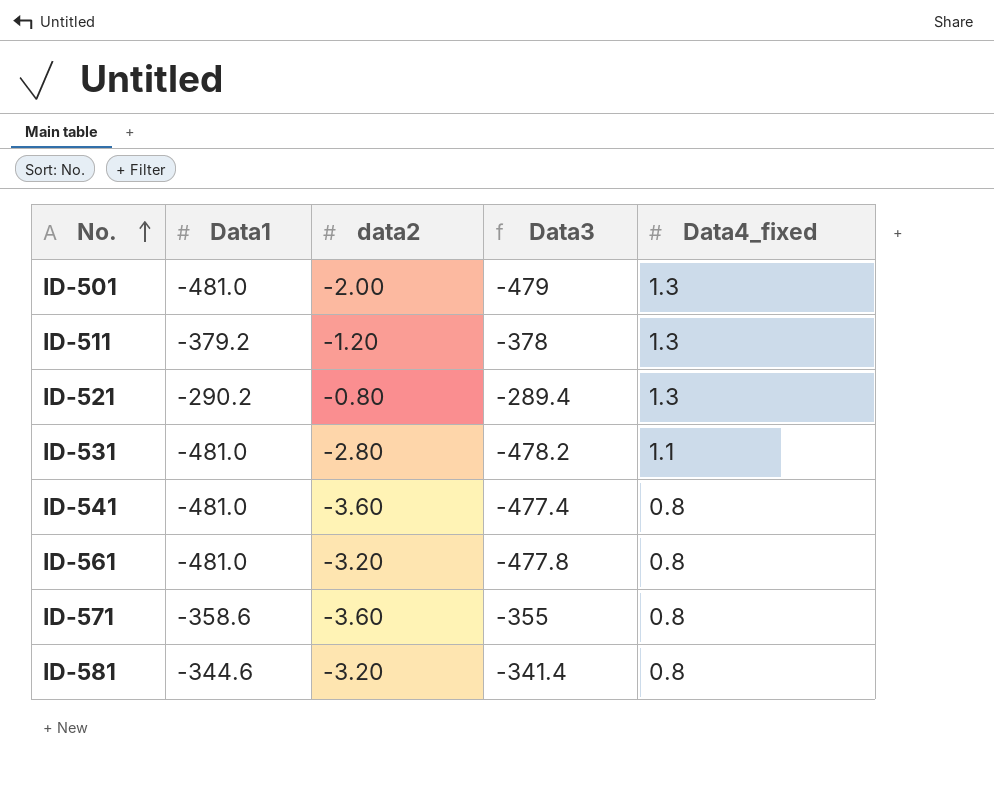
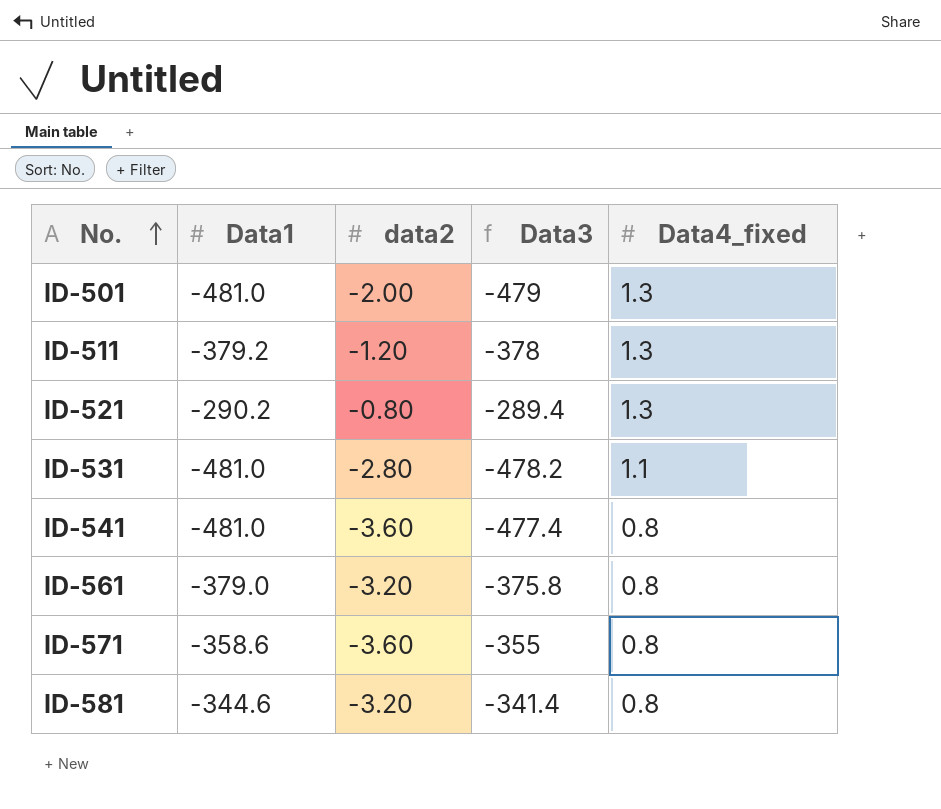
ID-561 | Data1: -481.0 -> -379.0
ID-561 | Data3: -477.8 -> -375.8

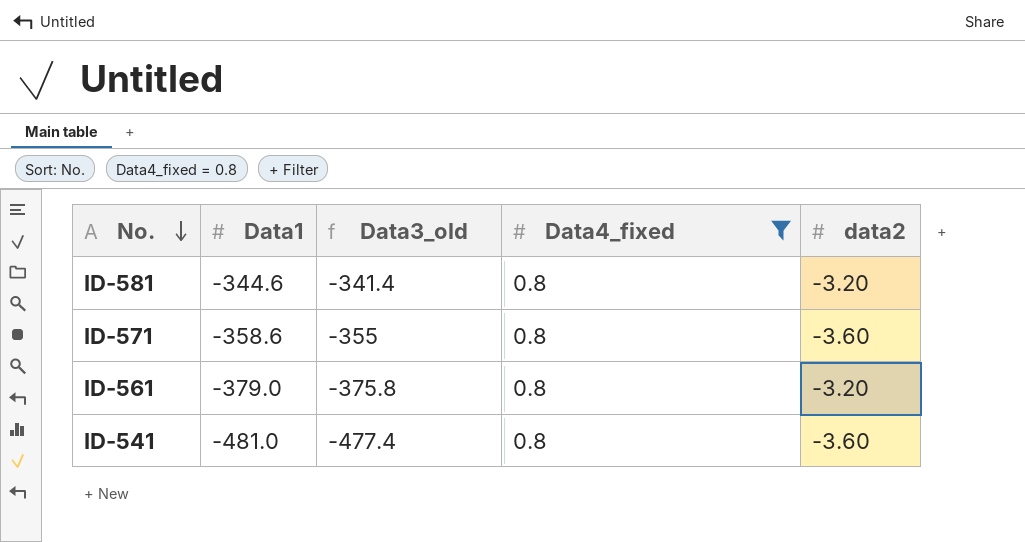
filter: none -> Data4_fixed = 0.8
row order: No. ascending -> No. descending
column name: Data3 -> Data3_old
column data2 | position: 3 -> 5

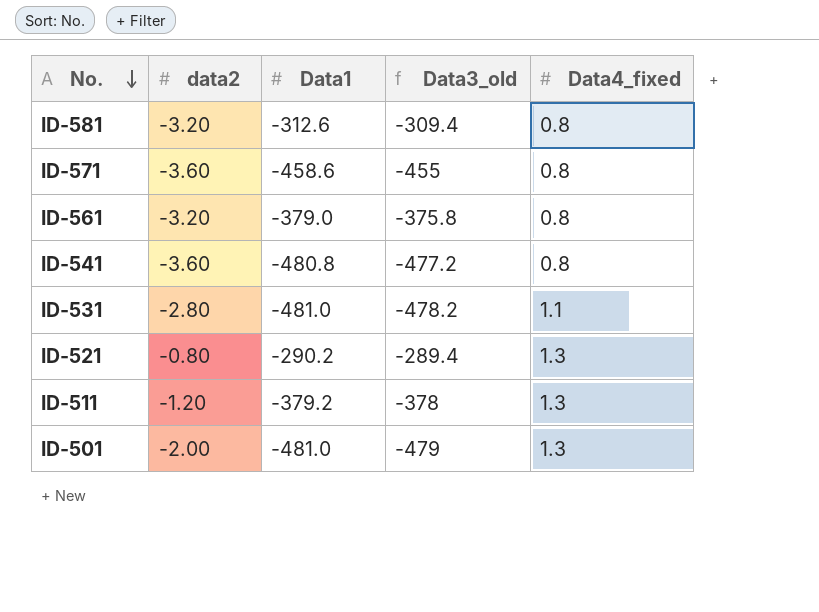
filter: Data4_fixed = 0.8 -> none
column data2 | position: 5 -> 2
ID-581 | Data1: -344.6 -> -312.6
ID-581 | Data3_old: -341.4 -> -309.4
ID-571 | Data1: -358.6 -> -458.6
ID-571 | Data3_old: -355 -> -455
ID-541 | Data1: -481.0 -> -480.8
ID-541 | Data3_old: -477.4 -> -477.2

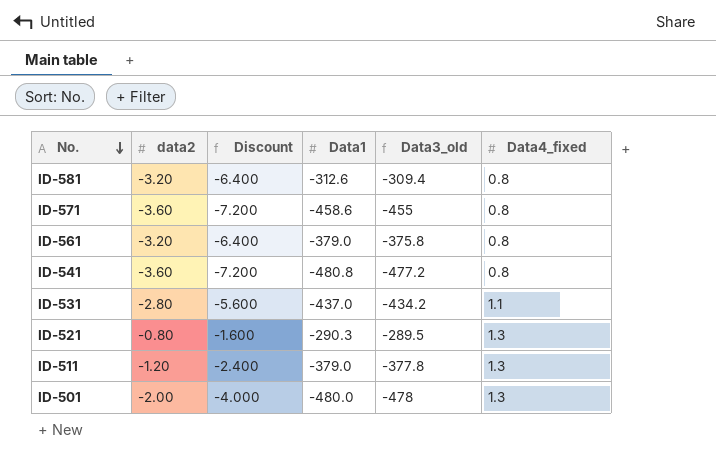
column Discount | formula: none -> [data2] * 2
ID-531 | Data1: -481.0 -> -437.0
ID-531 | Data3_old: -478.2 -> -434.2
ID-521 | Data1: -290.2 -> -290.3
ID-521 | Data3_old: -289.4 -> -289.5
ID-511 | Data1: -379.2 -> -379.0
ID-511 | Data3_old: -378 -> -377.8
ID-501 | Data1: -481.0 -> -480.0
ID-501 | Data3_old: -479 -> -478

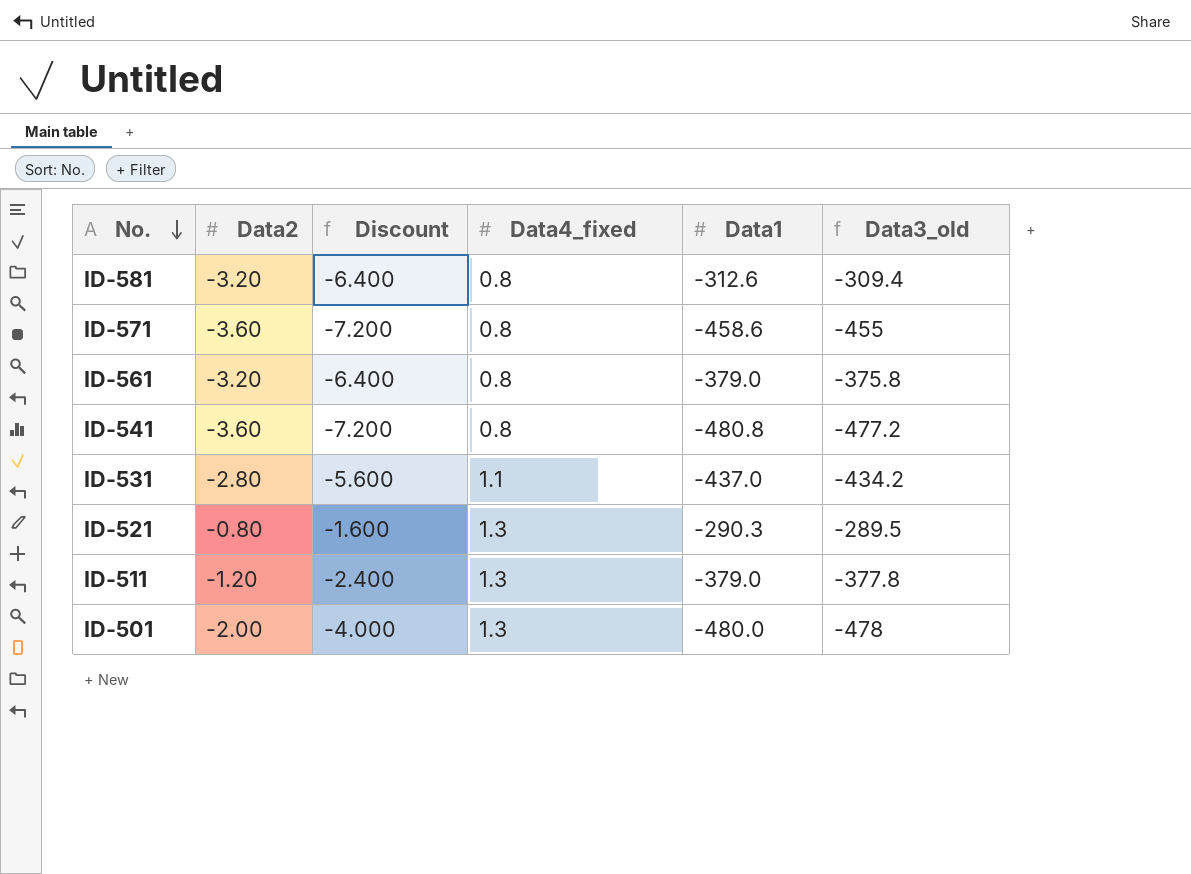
column name: data2 -> Data2
column Data4_fixed | position: 6 -> 4

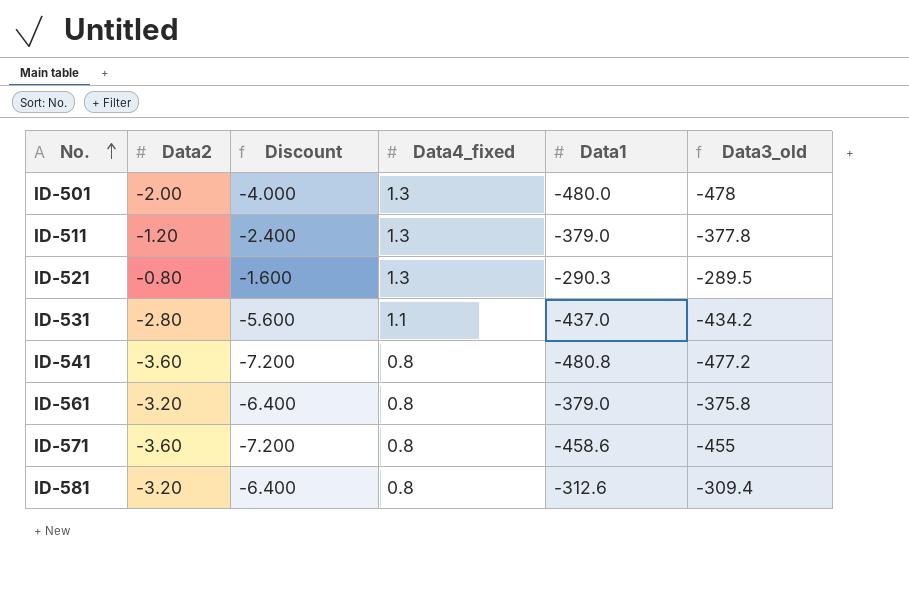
row order: No. descending -> No. ascending

